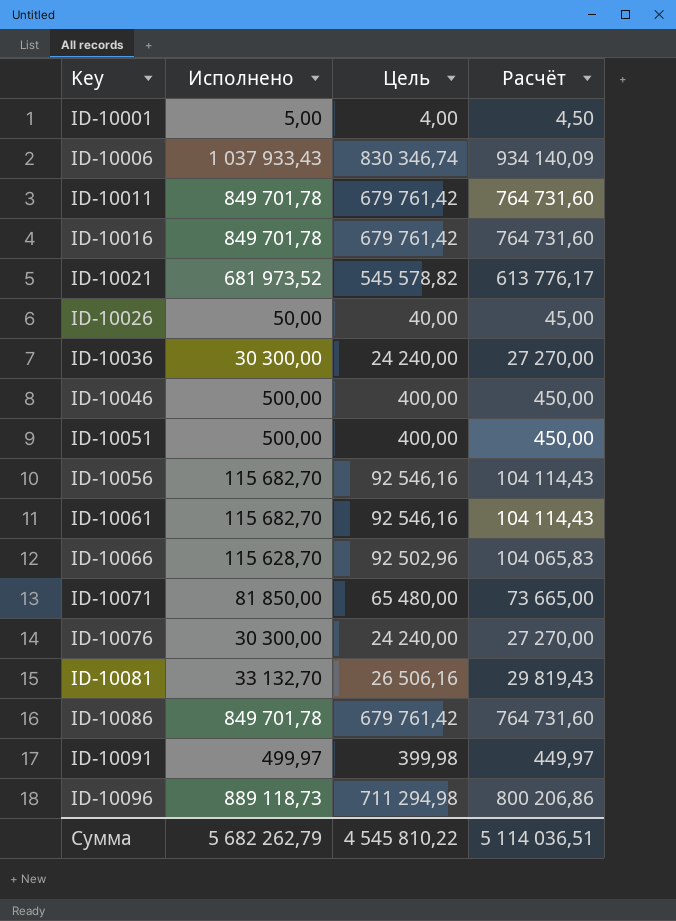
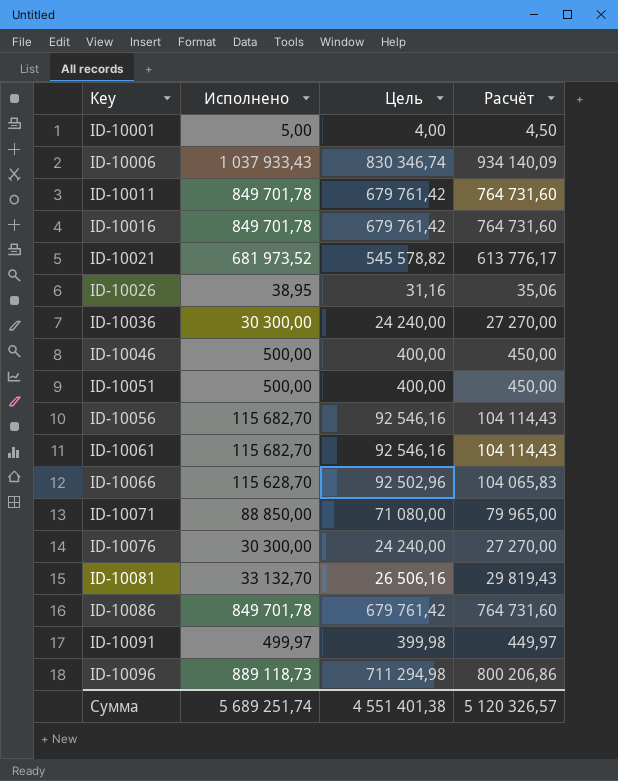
ID-10026 | Исполнено: 50,00 -> 38,95
ID-10026 | Цель: 40,00 -> 31,16
ID-10026 | Расчёт: 45,00 -> 35,06
ID-10071 | Исполнено: 81 850,00 -> 88 850,00
ID-10071 | Цель: 65 480,00 -> 71 080,00
ID-10071 | Расчёт: 73 665,00 -> 79 965,00
Сумма | Исполнено: 5 682 262,79 -> 5 689 251,74
Сумма | Цель: 4 545 810,22 -> 4 551 401,38
Сумма | Расчёт: 5 114 036,51 -> 5 120 326,57

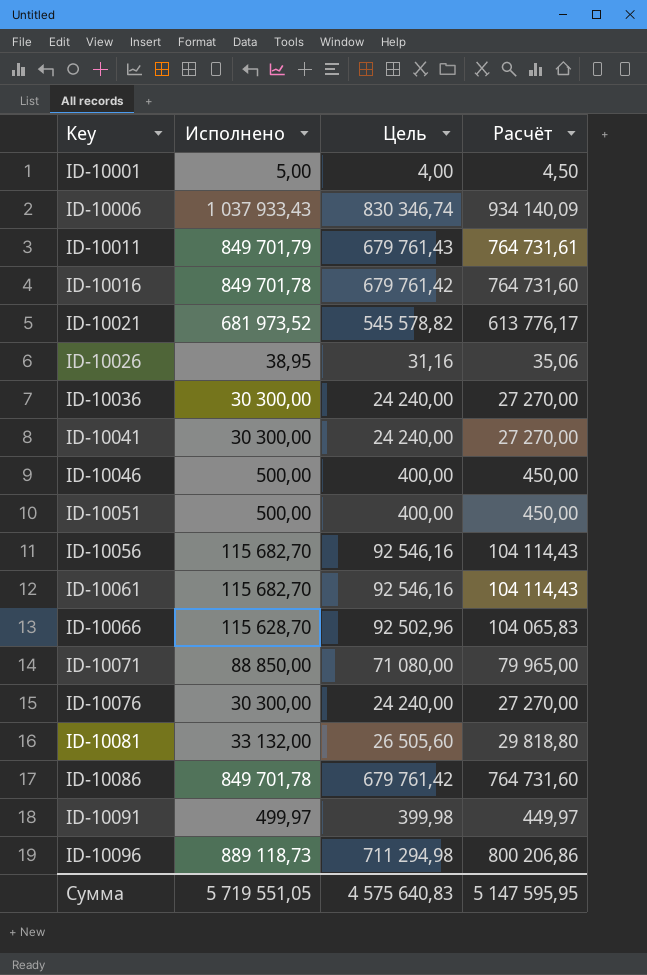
ID-10011 | Исполнено: 849 701,78 -> 849 701,79
ID-10011 | Цель: 679 761,42 -> 679 761,43
ID-10011 | Расчёт: 764 731,60 -> 764 731,61
row ID-10041: none -> 30 300,00 | 24 240,00 | 27 270,00
ID-10081 | Исполнено: 33 132,70 -> 33 132,00
ID-10081 | Цель: 26 506,16 -> 26 505,60
ID-10081 | Расчёт: 29 819,43 -> 29 818,80
Сумма | Исполнено: 5 689 251,74 -> 5 719 551,05
Сумма | Цель: 4 551 401,38 -> 4 575 640,83
Сумма | Расчёт: 5 120 326,57 -> 5 147 595,95

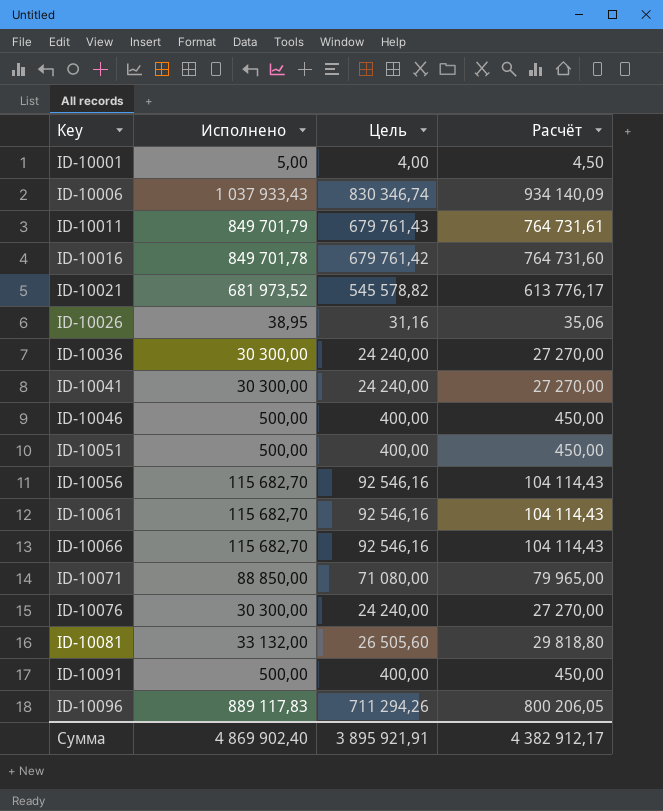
row ID-10086: 849 701,78 | 679 761,42 | 764 731,60 -> none
ID-10066 | Исполнено: 115 628,70 -> 115 682,70
ID-10066 | Цель: 92 502,96 -> 92 546,16
ID-10066 | Расчёт: 104 065,83 -> 104 114,43
ID-10091 | Исполнено: 499,97 -> 500,00
ID-10091 | Цель: 399,98 -> 400,00
ID-10091 | Расчёт: 449,97 -> 450,00
ID-10096 | Исполнено: 889 118,73 -> 889 117,83
ID-10096 | Цель: 711 294,98 -> 711 294,26
ID-10096 | Расчёт: 800 206,86 -> 800 206,05
Сумма | Исполнено: 5 719 551,05 -> 4 869 902,40
Сумма | Цель: 4 575 640,83 -> 3 895 921,91
Сумма | Расчёт: 5 147 595,95 -> 4 382 912,17

